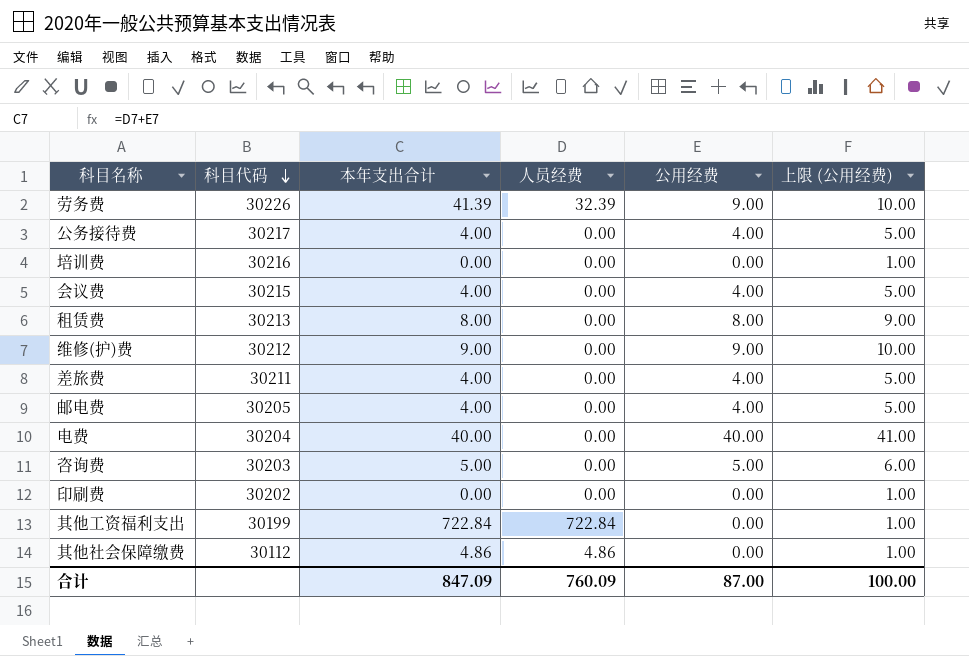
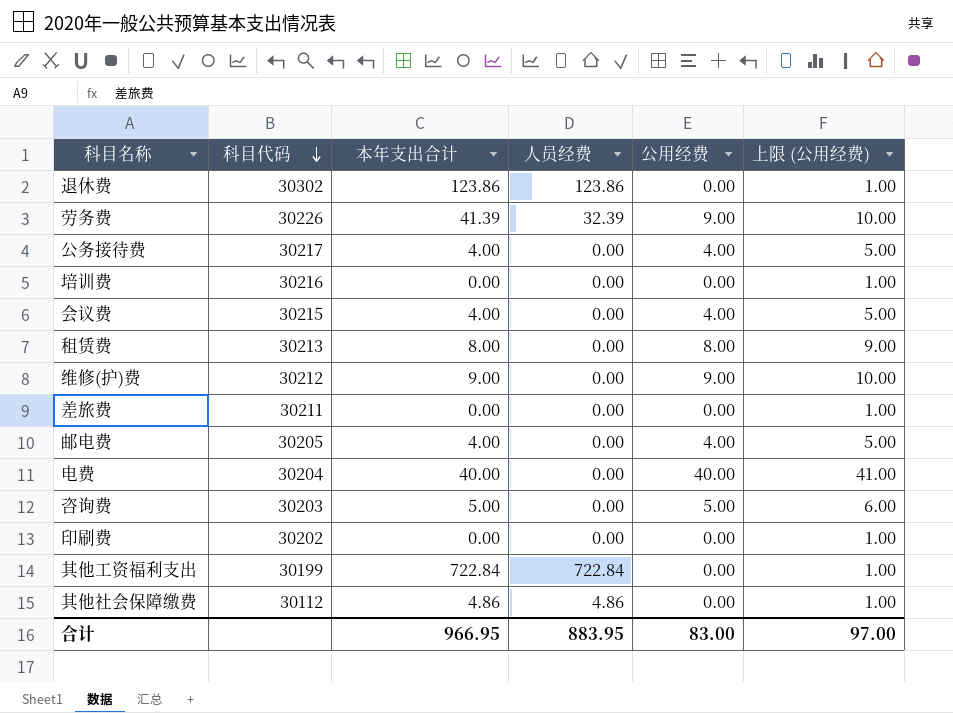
row 退休费: none -> 30302 | 123.86 | 123.86 | 0.00 | 1.00
差旅费 | 本年支出合计: 4.00 -> 0.00
差旅费 | 公用经费: 4.00 -> 0.00
差旅费 | 上限 (公用经费): 5.00 -> 1.00
合计 | 本年支出合计: 847.09 -> 966.95
合计 | 人员经费: 760.09 -> 883.95
合计 | 公用经费: 87.00 -> 83.00
合计 | 上限 (公用经费): 100.00 -> 97.00

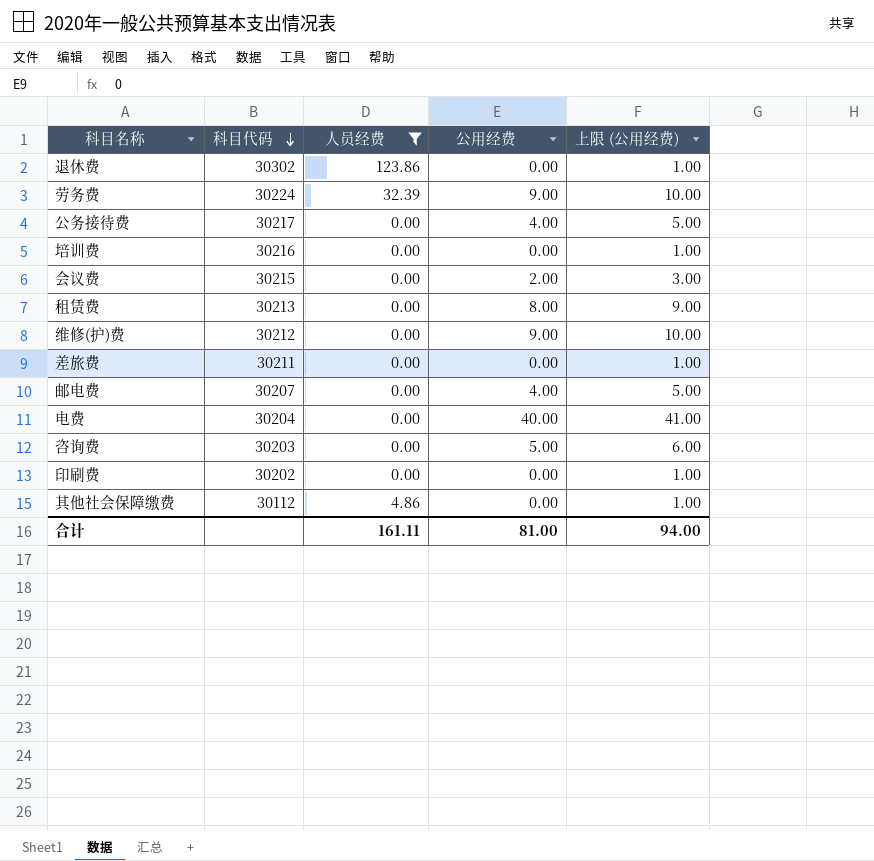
filter: none -> 人员经费 != 722.84
column 本年支出合计 | formula: [人员经费] + [公用经费] -> none
劳务费 | 科目代码: 30226 -> 30224
会议费 | 公用经费: 4.00 -> 2.00
会议费 | 上限 (公用经费): 5.00 -> 3.00
邮电费 | 科目代码: 30205 -> 30207
合计 | 人员经费: 883.95 -> 161.11
合计 | 公用经费: 83.00 -> 81.00
合计 | 上限 (公用经费): 97.00 -> 94.00

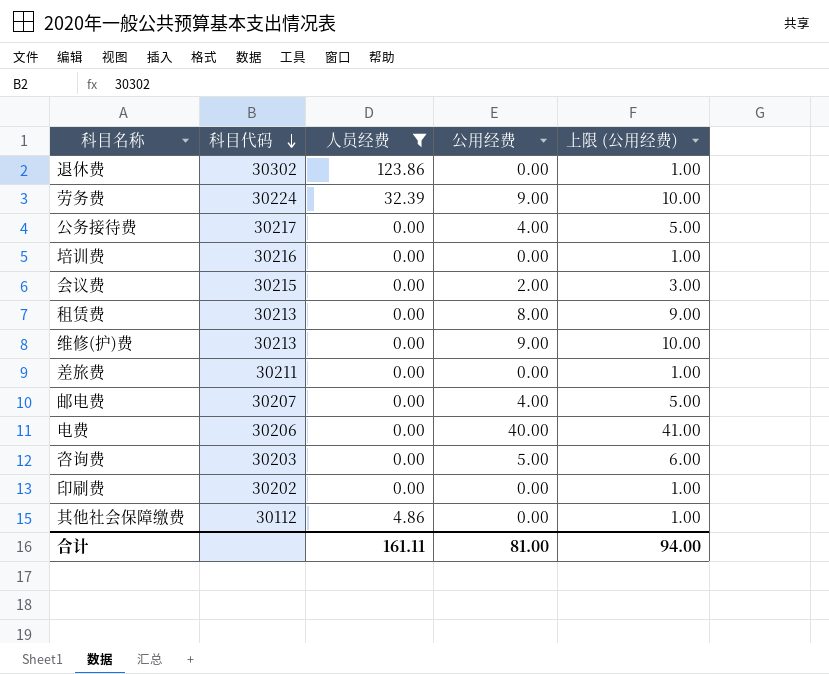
维修(护)费 | 科目代码: 30212 -> 30213
电费 | 科目代码: 30204 -> 30206

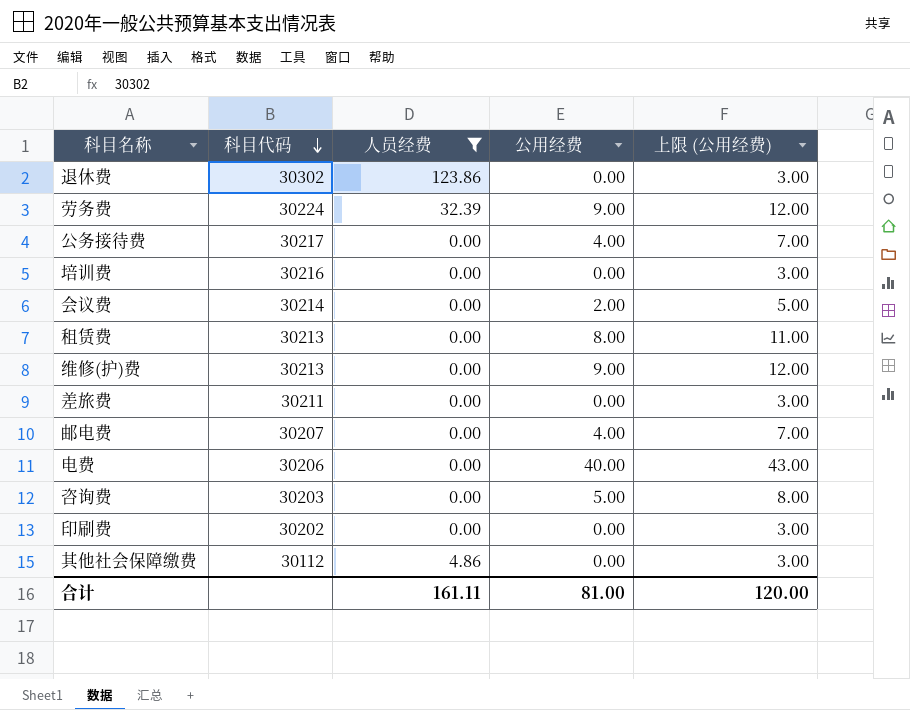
column 上限 (公用经费) | formula: [公用经费] + 1 -> [公用经费] + 3
会议费 | 科目代码: 30215 -> 30214
合计 | 上限 (公用经费): 94.00 -> 120.00

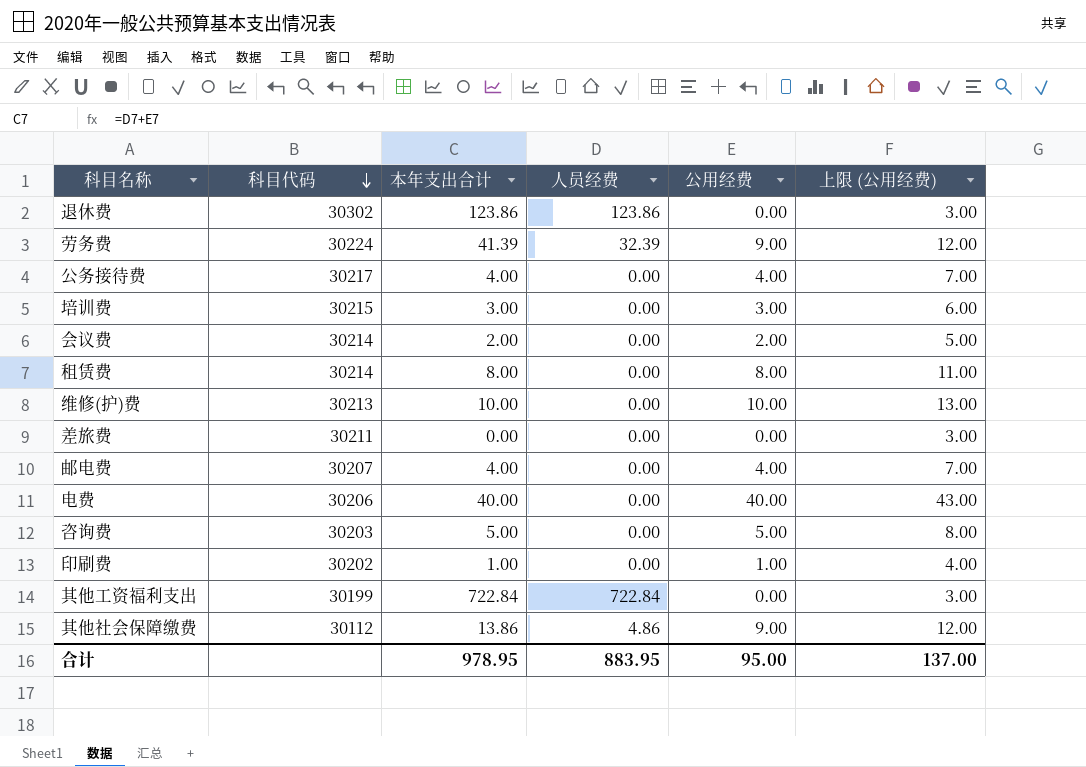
filter: 人员经费 != 722.84 -> none
column 本年支出合计 | formula: none -> [人员经费] + [公用经费]
培训费 | 科目代码: 30216 -> 30215
培训费 | 公用经费: 0.00 -> 3.00
培训费 | 上限 (公用经费): 3.00 -> 6.00
租赁费 | 科目代码: 30213 -> 30214
维修(护)费 | 公用经费: 9.00 -> 10.00
维修(护)费 | 上限 (公用经费): 12.00 -> 13.00
印刷费 | 公用经费: 0.00 -> 1.00
印刷费 | 上限 (公用经费): 3.00 -> 4.00
其他社会保障缴费 | 公用经费: 0.00 -> 9.00
其他社会保障缴费 | 上限 (公用经费): 3.00 -> 12.00
合计 | 人员经费: 161.11 -> 883.95
合计 | 公用经费: 81.00 -> 95.00
合计 | 上限 (公用经费): 120.00 -> 137.00

